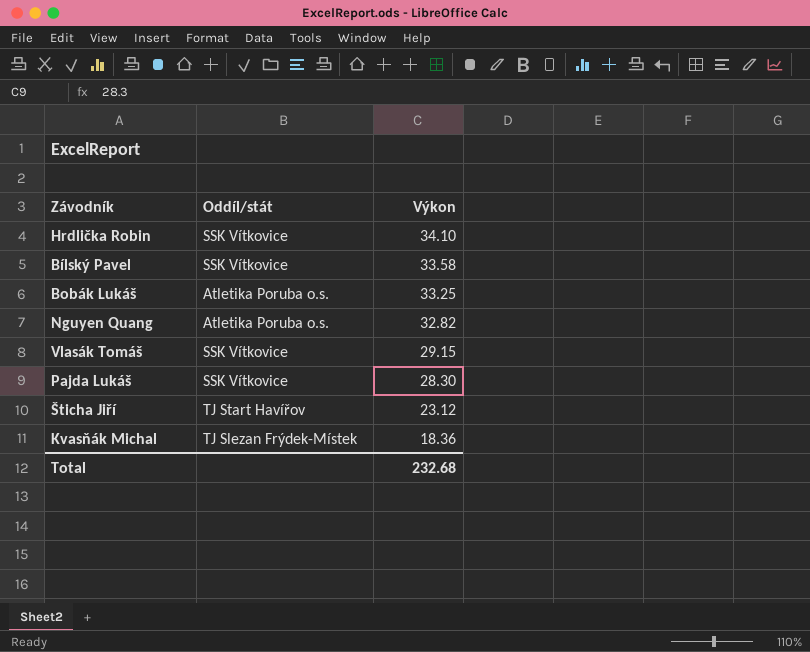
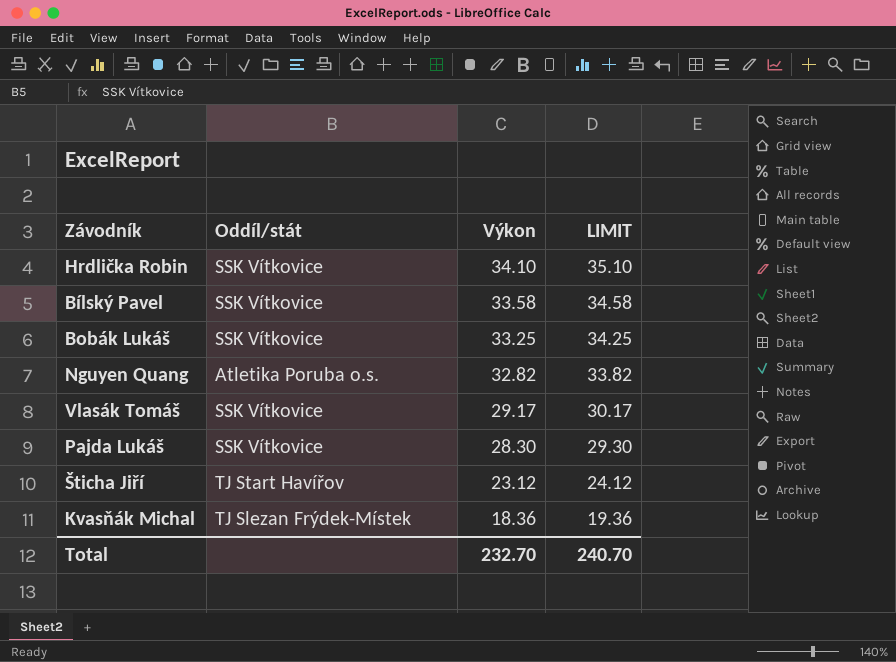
column LIMIT | formula: none -> [Výkon] + 1
Bobák Lukáš | Oddíl/stát: Atletika Poruba o.s. -> SSK Vítkovice
Vlasák Tomáš | Výkon: 29.15 -> 29.17
Total | Výkon: 232.68 -> 232.70

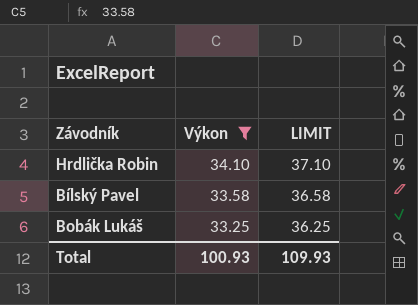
filter: none -> Výkon >= 33.25
column Oddíl/stát | position: 2 -> none
column LIMIT | formula: [Výkon] + 1 -> [Výkon] + 3
Total | Výkon: 232.70 -> 100.93
Total | LIMIT: 240.70 -> 109.93

